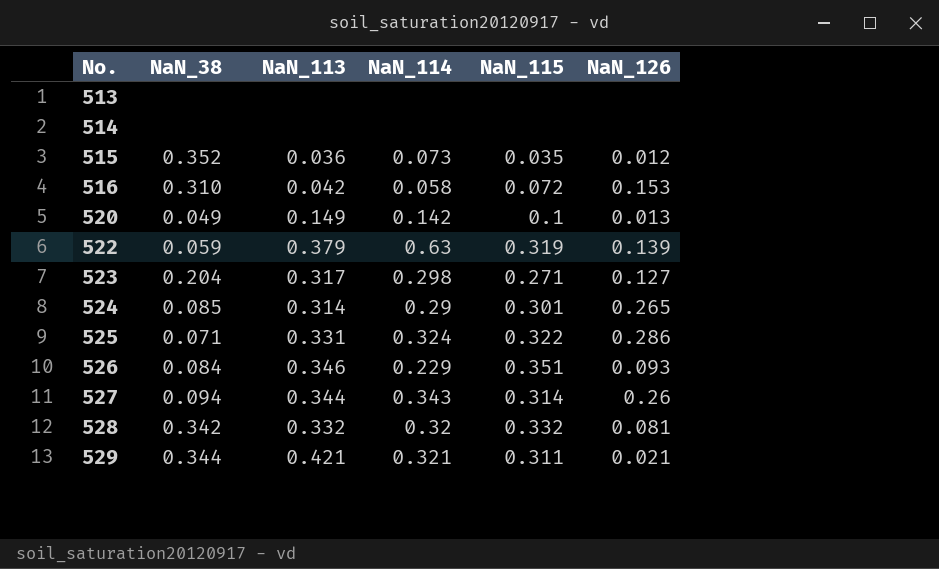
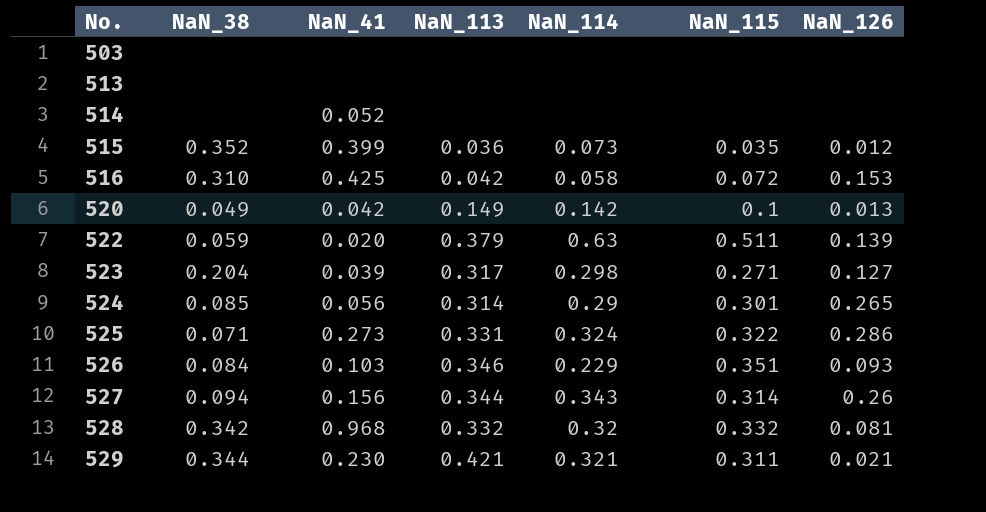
column NaN_41 | position: none -> 3
row 503: none -> none | none | none | none | none | none
522 | NaN_115: 0.319 -> 0.511

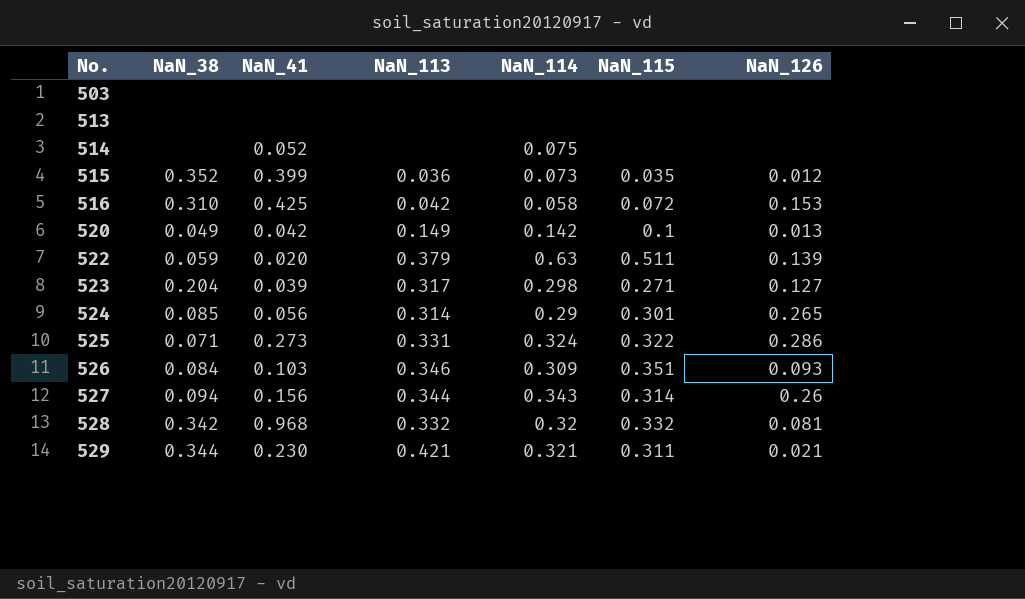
514 | NaN_114: none -> 0.075
526 | NaN_114: 0.229 -> 0.309

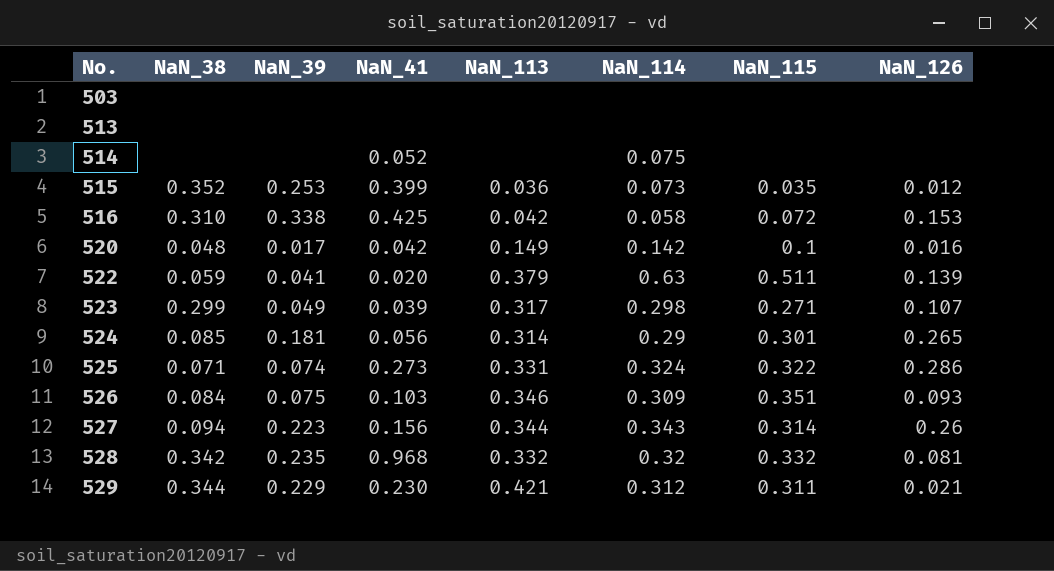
column NaN_39 | position: none -> 3
520 | NaN_38: 0.049 -> 0.048
520 | NaN_126: 0.013 -> 0.016
523 | NaN_38: 0.204 -> 0.299
523 | NaN_126: 0.127 -> 0.107
529 | NaN_114: 0.321 -> 0.312

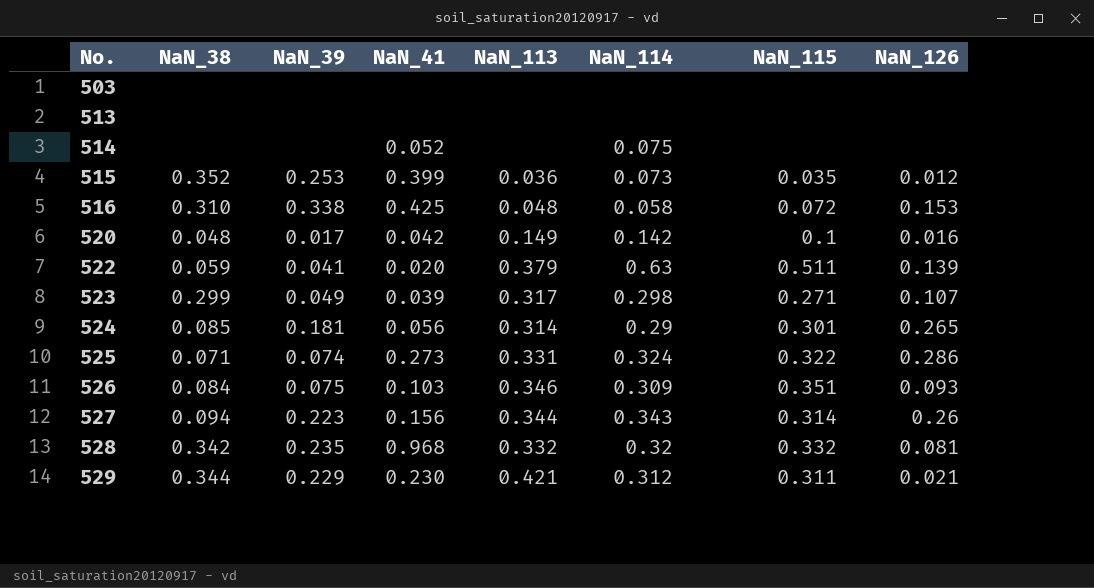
516 | NaN_113: 0.042 -> 0.048

